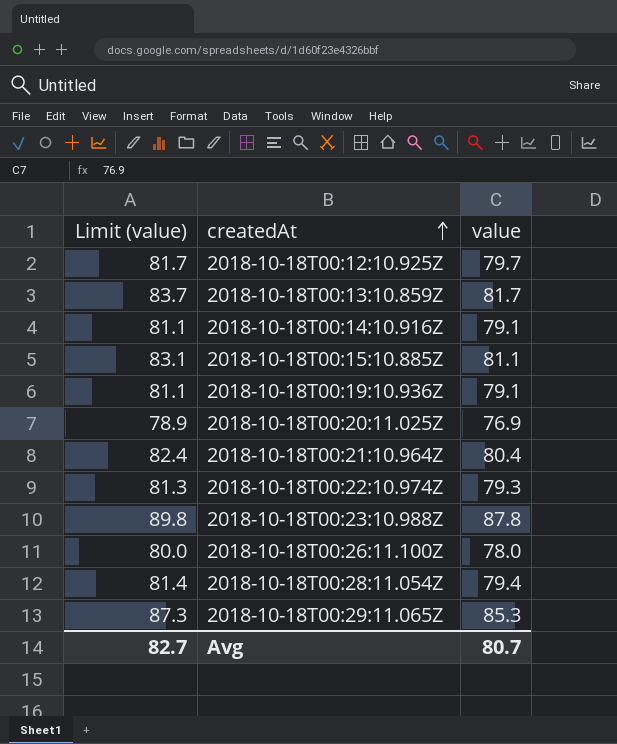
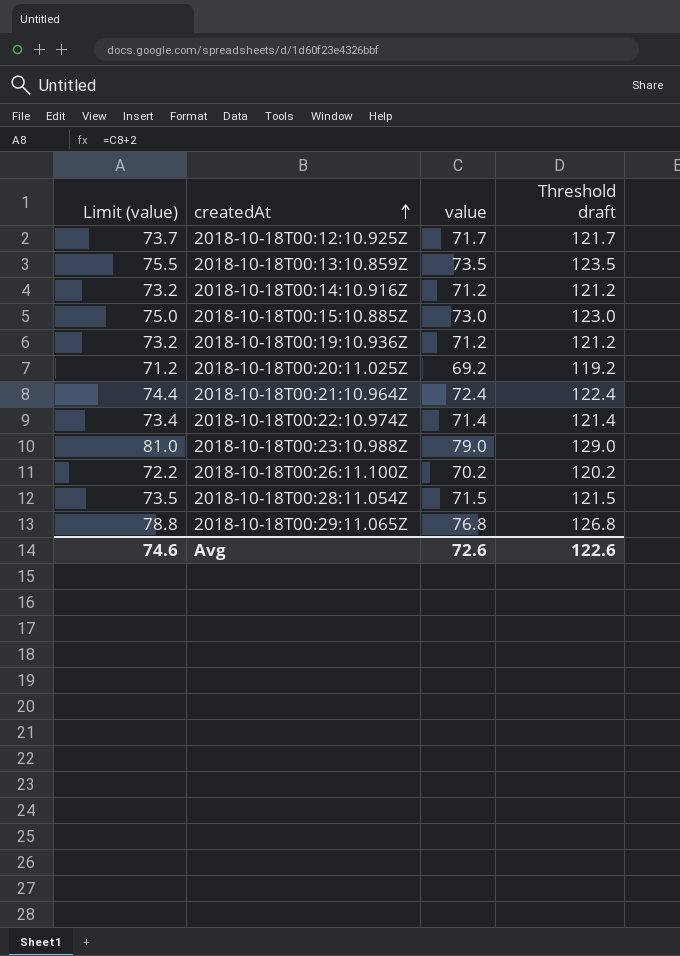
column Threshold draft | formula: none -> [value] + 50
2018-10-18T00:12:10.925Z | Limit (value): 81.7 -> 73.7
2018-10-18T00:12:10.925Z | value: 79.7 -> 71.7
2018-10-18T00:13:10.859Z | Limit (value): 83.7 -> 75.5
2018-10-18T00:13:10.859Z | value: 81.7 -> 73.5
2018-10-18T00:14:10.916Z | Limit (value): 81.1 -> 73.2
2018-10-18T00:14:10.916Z | value: 79.1 -> 71.2
2018-10-18T00:15:10.885Z | Limit (value): 83.1 -> 75.0
2018-10-18T00:15:10.885Z | value: 81.1 -> 73.0
2018-10-18T00:19:10.936Z | Limit (value): 81.1 -> 73.2
2018-10-18T00:19:10.936Z | value: 79.1 -> 71.2
2018-10-18T00:20:11.025Z | Limit (value): 78.9 -> 71.2
2018-10-18T00:20:11.025Z | value: 76.9 -> 69.2
2018-10-18T00:21:10.964Z | Limit (value): 82.4 -> 74.4
2018-10-18T00:21:10.964Z | value: 80.4 -> 72.4
2018-10-18T00:22:10.974Z | Limit (value): 81.3 -> 73.4
2018-10-18T00:22:10.974Z | value: 79.3 -> 71.4
2018-10-18T00:23:10.988Z | Limit (value): 89.8 -> 81.0
2018-10-18T00:23:10.988Z | value: 87.8 -> 79.0
2018-10-18T00:26:11.100Z | Limit (value): 80.0 -> 72.2
2018-10-18T00:26:11.100Z | value: 78.0 -> 70.2
2018-10-18T00:28:11.054Z | Limit (value): 81.4 -> 73.5
2018-10-18T00:28:11.054Z | value: 79.4 -> 71.5
2018-10-18T00:29:11.065Z | Limit (value): 87.3 -> 78.8
2018-10-18T00:29:11.065Z | value: 85.3 -> 76.8
Avg | Limit (value): 82.7 -> 74.6
Avg | value: 80.7 -> 72.6

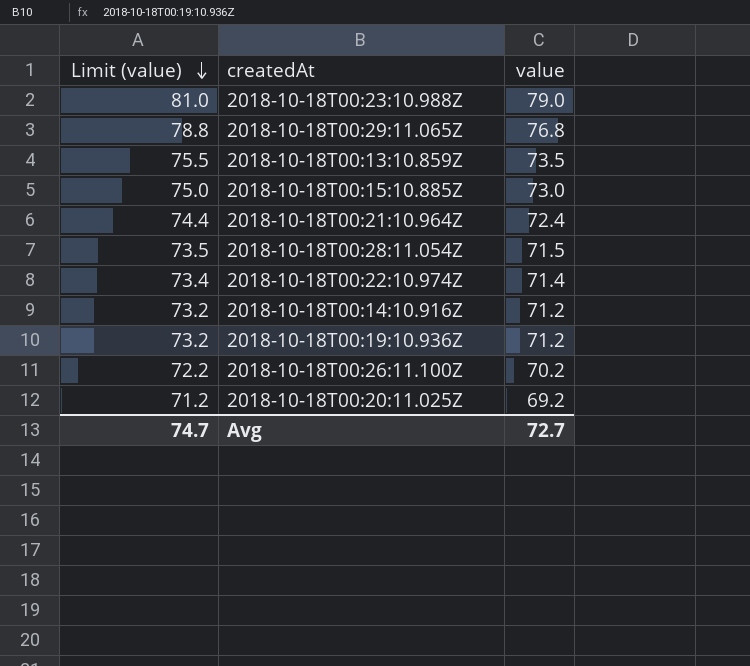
row order: createdAt ascending -> Limit (value) descending
column Threshold draft | formula: [value] + 50 -> none
row 2018-10-18T00:12:10.925Z: 73.7 | 71.7 | 121.7 -> none
Avg | Limit (value): 74.6 -> 74.7
Avg | value: 72.6 -> 72.7

